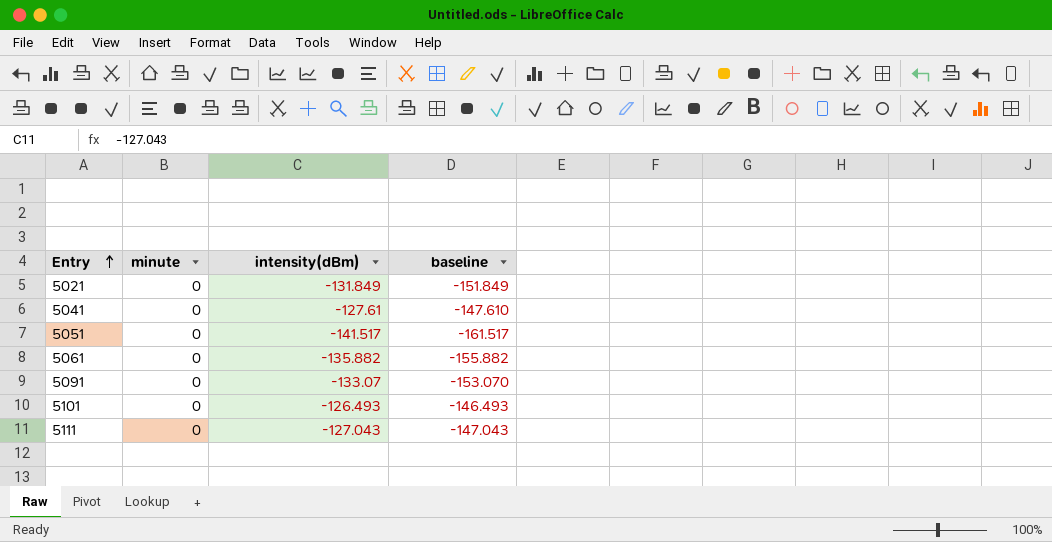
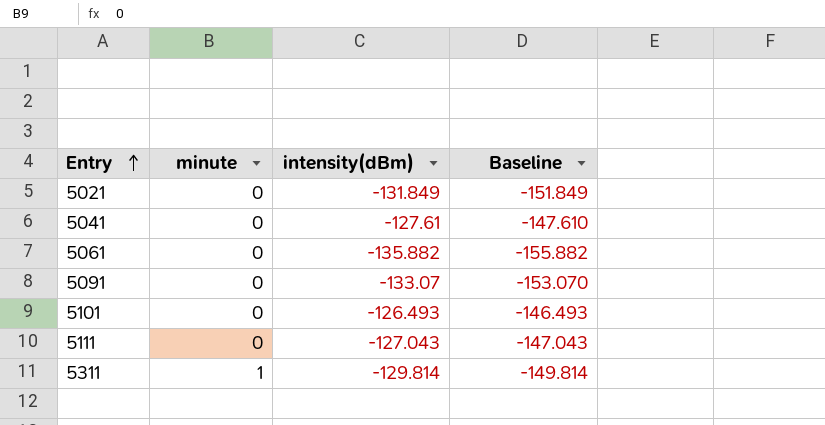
column name: baseline -> Baseline
row 5051: 0 | -141.517 | -161.517 -> none
row 5311: none -> 1 | -129.814 | -149.814

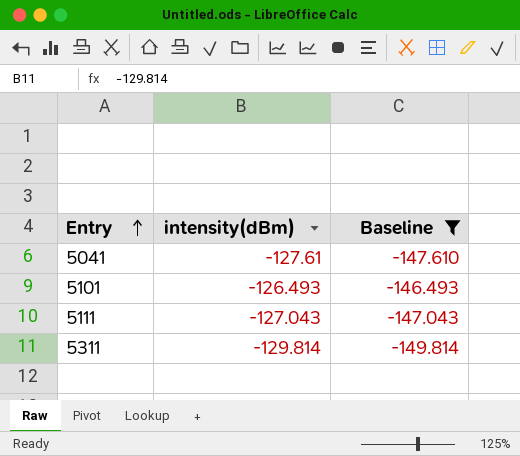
filter: none -> Baseline >= -149.814
column minute | position: 2 -> none

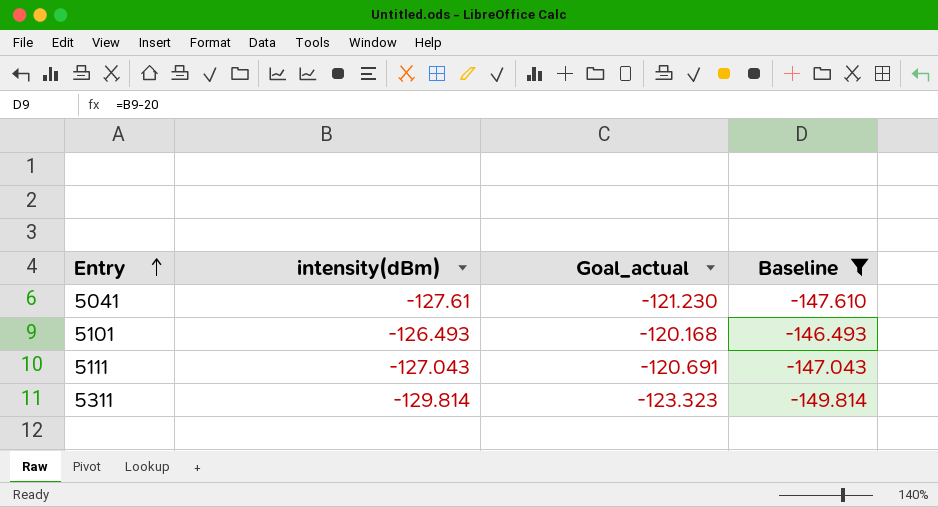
column Goal_actual | formula: none -> [intensity(dBm)] * 0.95

